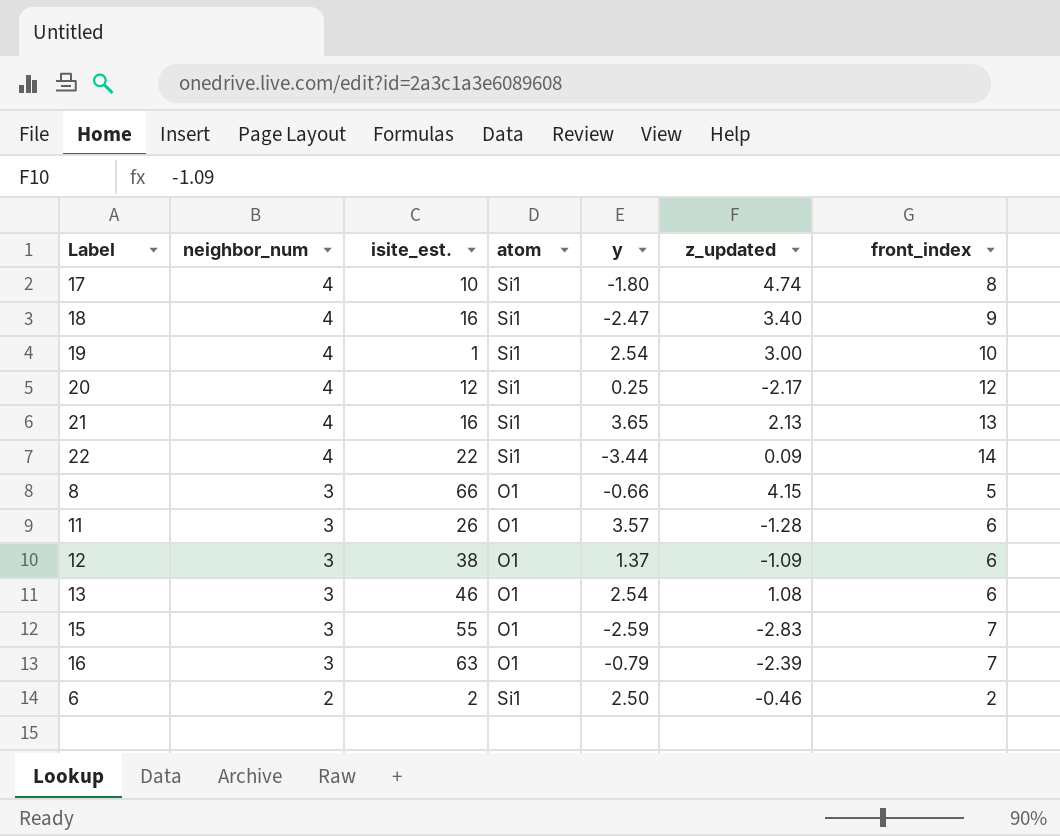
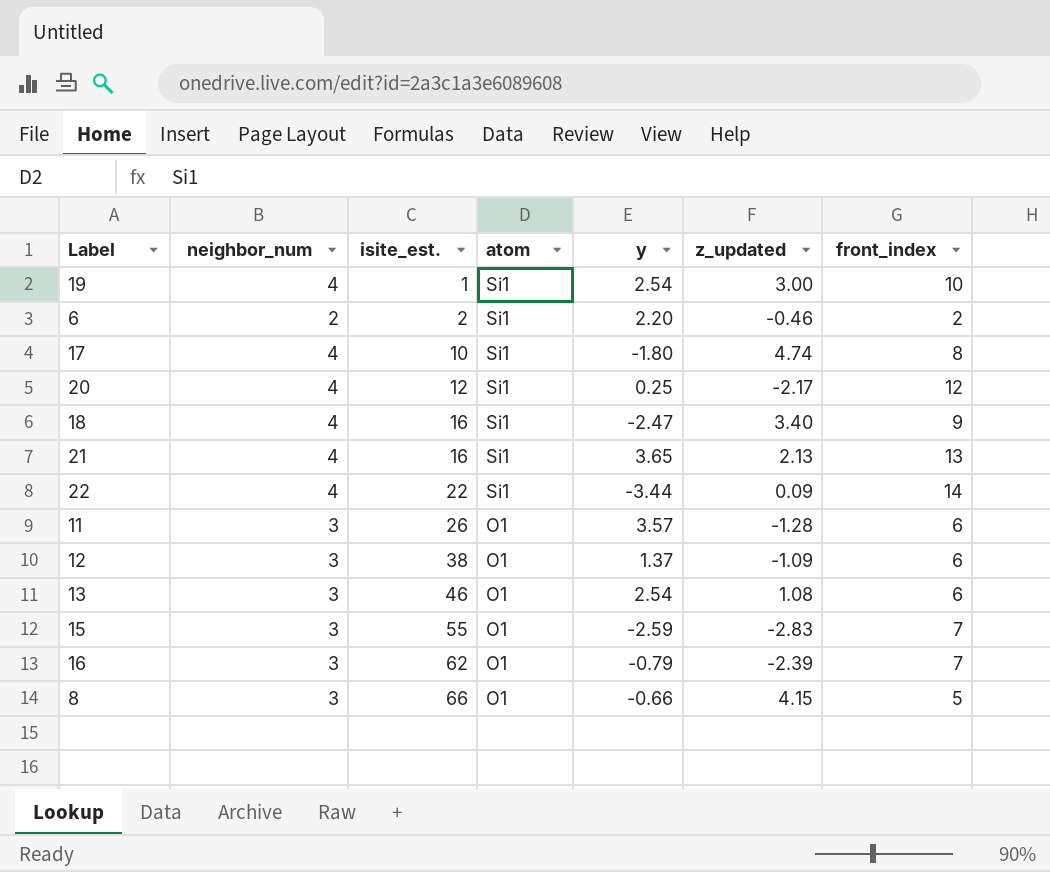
row order: neighbor_num descending -> isite_est. ascending
6 | y: 2.50 -> 2.20
16 | isite_est.: 63 -> 62

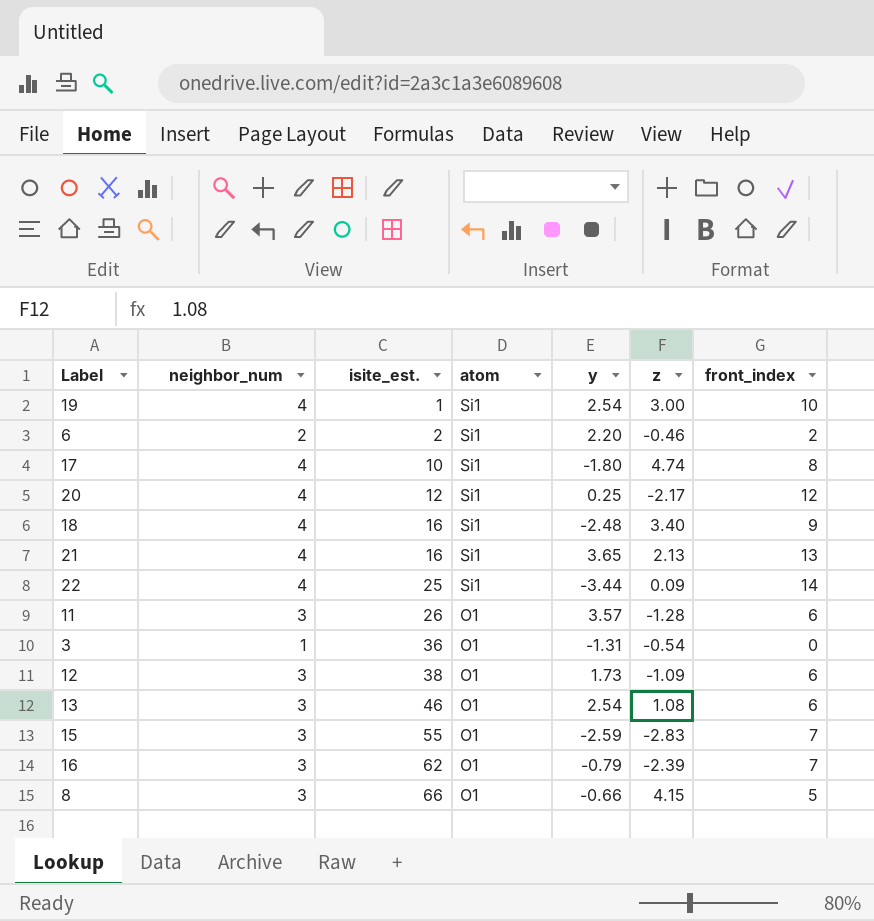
column name: z_updated -> z
18 | y: -2.47 -> -2.48
22 | isite_est.: 22 -> 25
row 3: none -> 1 | 36 | O1 | -1.31 | -0.54 | 0
12 | y: 1.37 -> 1.73

